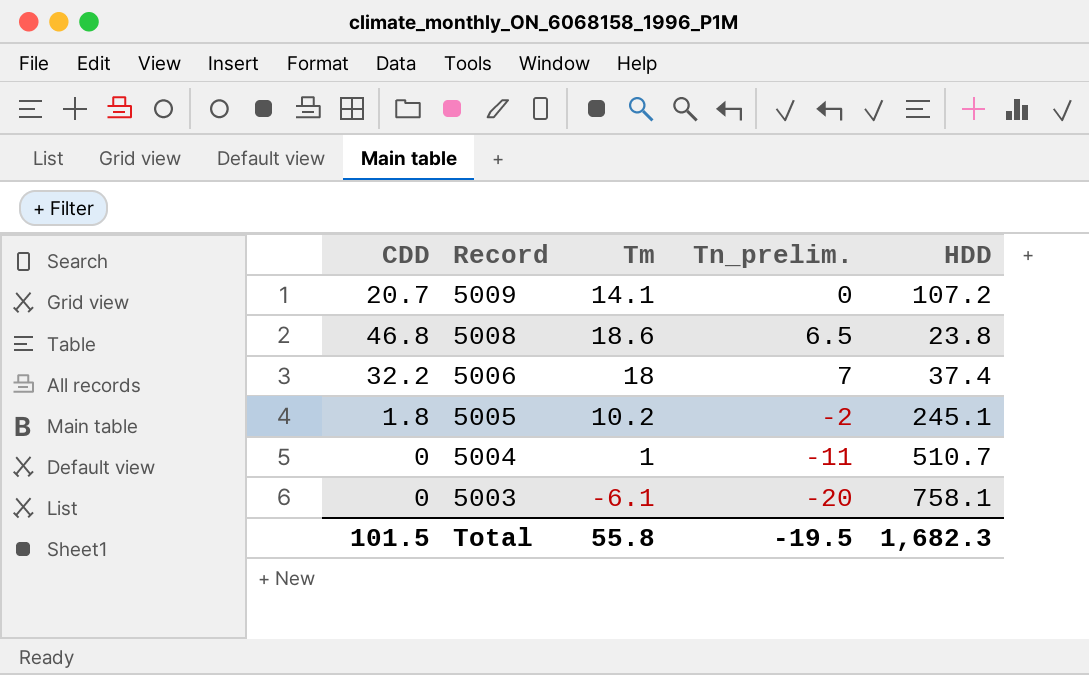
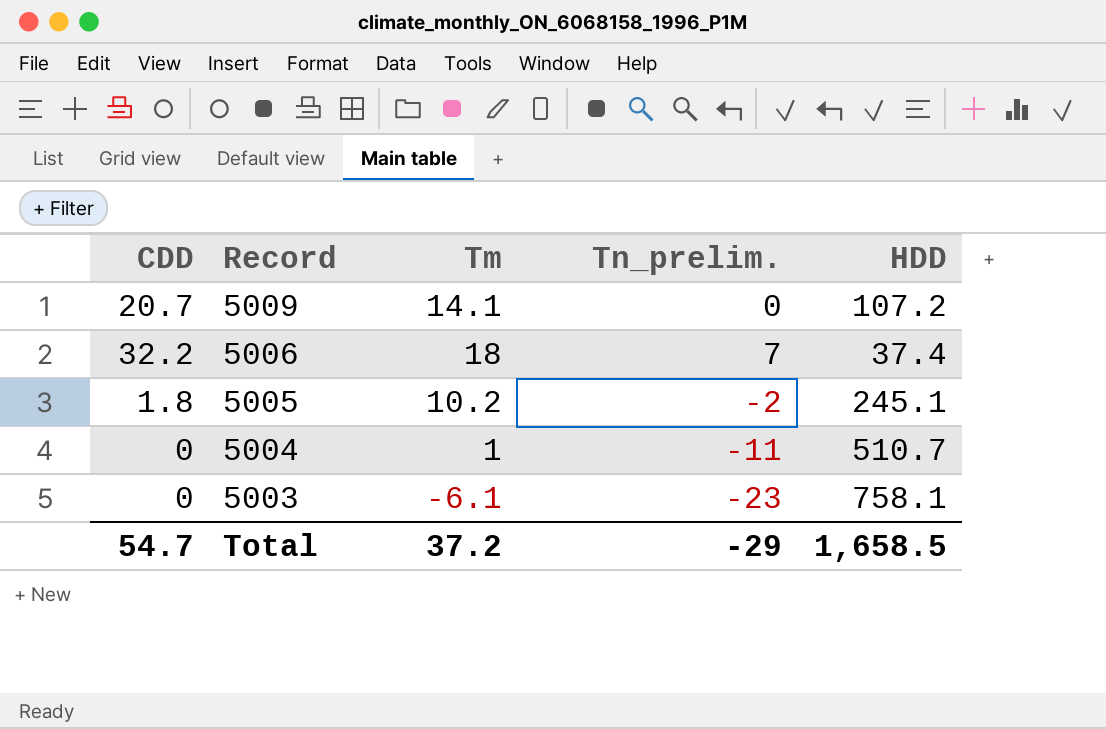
row 5008: 46.8 | 18.6 | 6.5 | 23.8 -> none
5003 | Tn_prelim.: -20 -> -23
Total | CDD: 101.5 -> 54.7
Total | Tm: 55.8 -> 37.2
Total | Tn_prelim.: -19.5 -> -29
Total | HDD: 1,682.3 -> 1,658.5

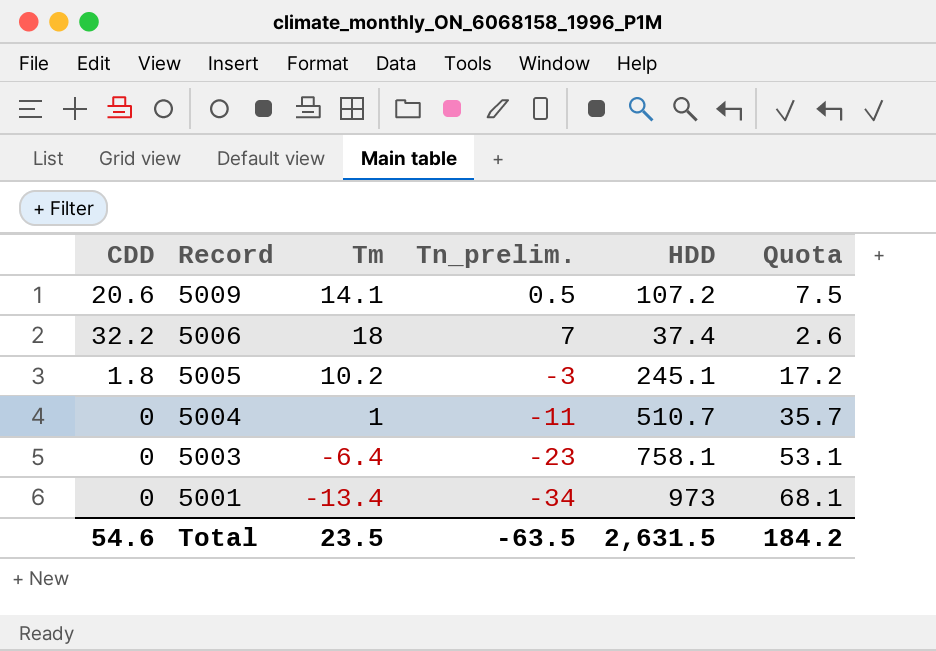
column Quota | formula: none -> [HDD] * 0.07
5009 | CDD: 20.7 -> 20.6
5009 | Tn_prelim.: 0 -> 0.5
5005 | Tn_prelim.: -2 -> -3
5003 | Tm: -6.1 -> -6.4
row 5001: none -> 0 | -13.4 | -34 | 973 | 68.1
Total | CDD: 54.7 -> 54.6
Total | Tm: 37.2 -> 23.5
Total | Tn_prelim.: -29 -> -63.5
Total | HDD: 1,658.5 -> 2,631.5

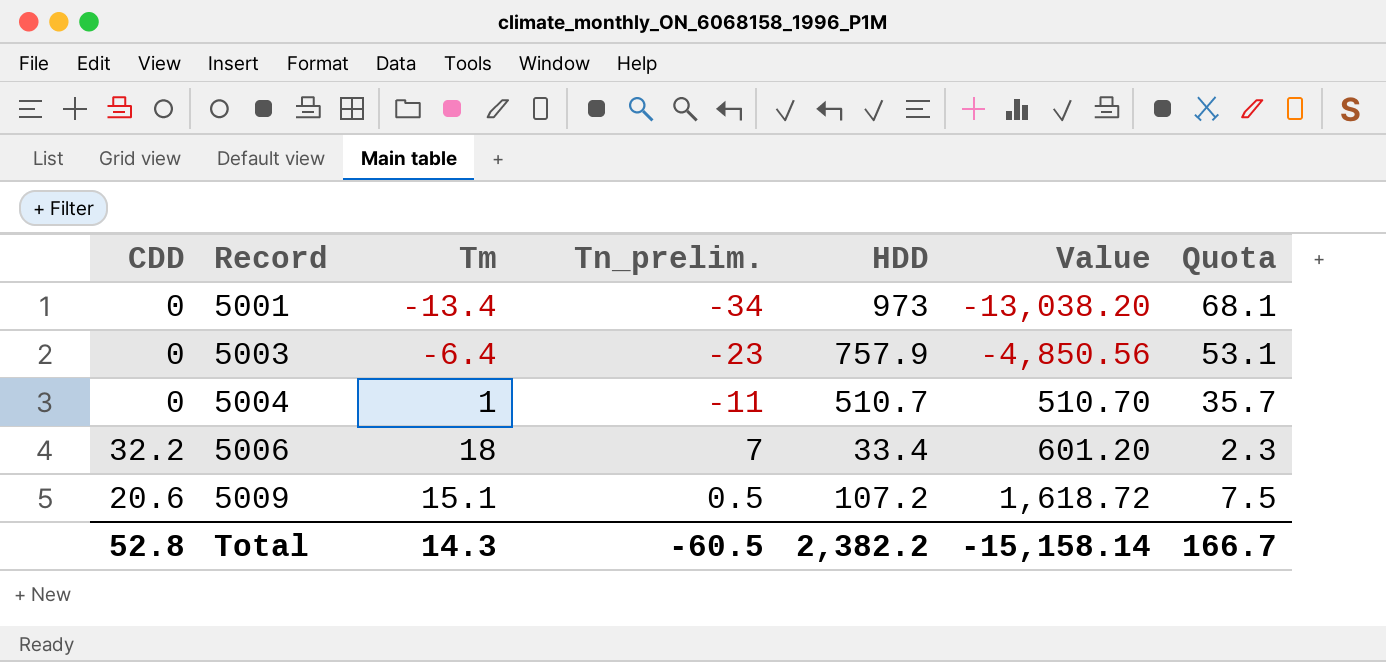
row order: Record descending -> Record ascending
column Value | formula: none -> [Tm] * [HDD]
row 5005: 1.8 | 10.2 | -3 | 245.1 | 17.2 -> none
5003 | HDD: 758.1 -> 757.9
5006 | HDD: 37.4 -> 33.4
5006 | Quota: 2.6 -> 2.3
5009 | Tm: 14.1 -> 15.1
Total | CDD: 54.6 -> 52.8
Total | Tm: 23.5 -> 14.3
Total | Tn_prelim.: -63.5 -> -60.5
Total | HDD: 2,631.5 -> 2,382.2
Total | Quota: 184.2 -> 166.7

